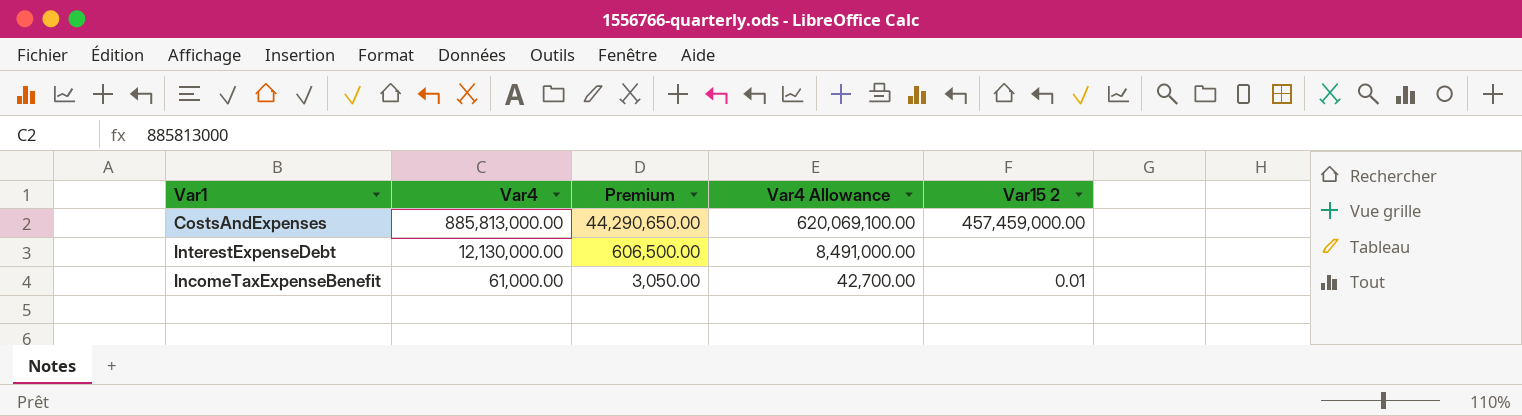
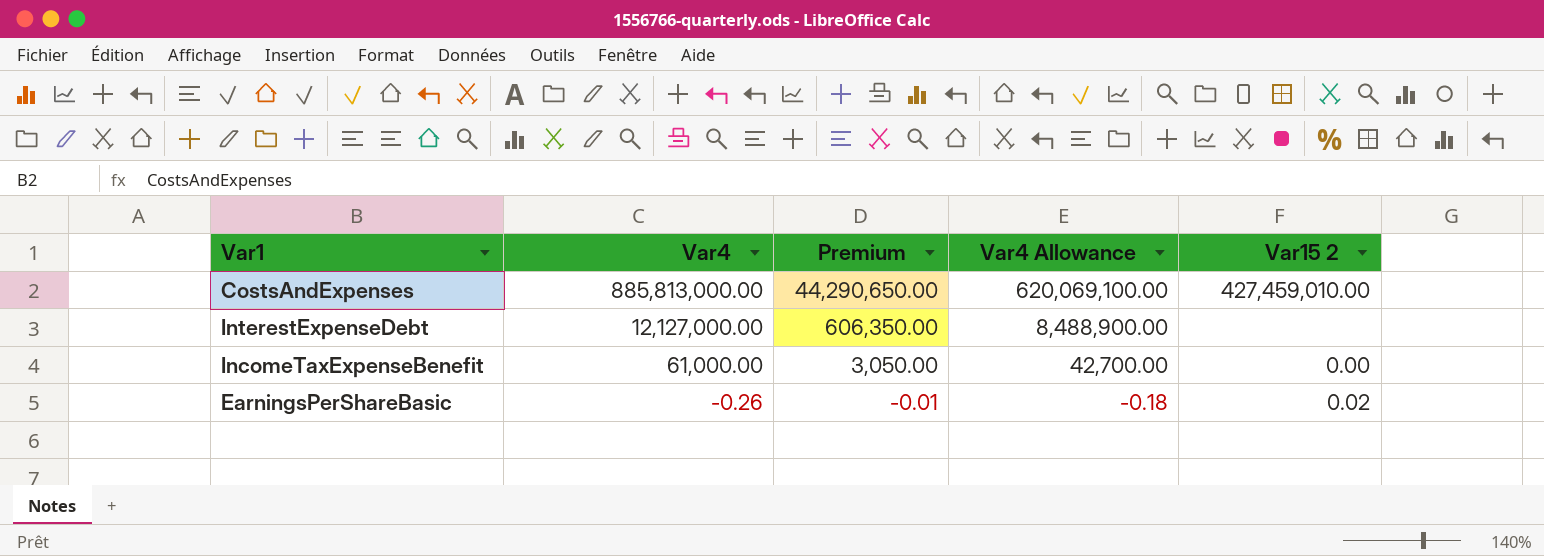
CostsAndExpenses | Var15 2: 457,459,000.00 -> 427,459,010.00
InterestExpenseDebt | Var4: 12,130,000.00 -> 12,127,000.00
InterestExpenseDebt | Premium: 606,500.00 -> 606,350.00
InterestExpenseDebt | Var4 Allowance: 8,491,000.00 -> 8,488,900.00
IncomeTaxExpenseBenefit | Var15 2: 0.01 -> 0.00
row EarningsPerShareBasic: none -> -0.26 | -0.01 | -0.18 | 0.02

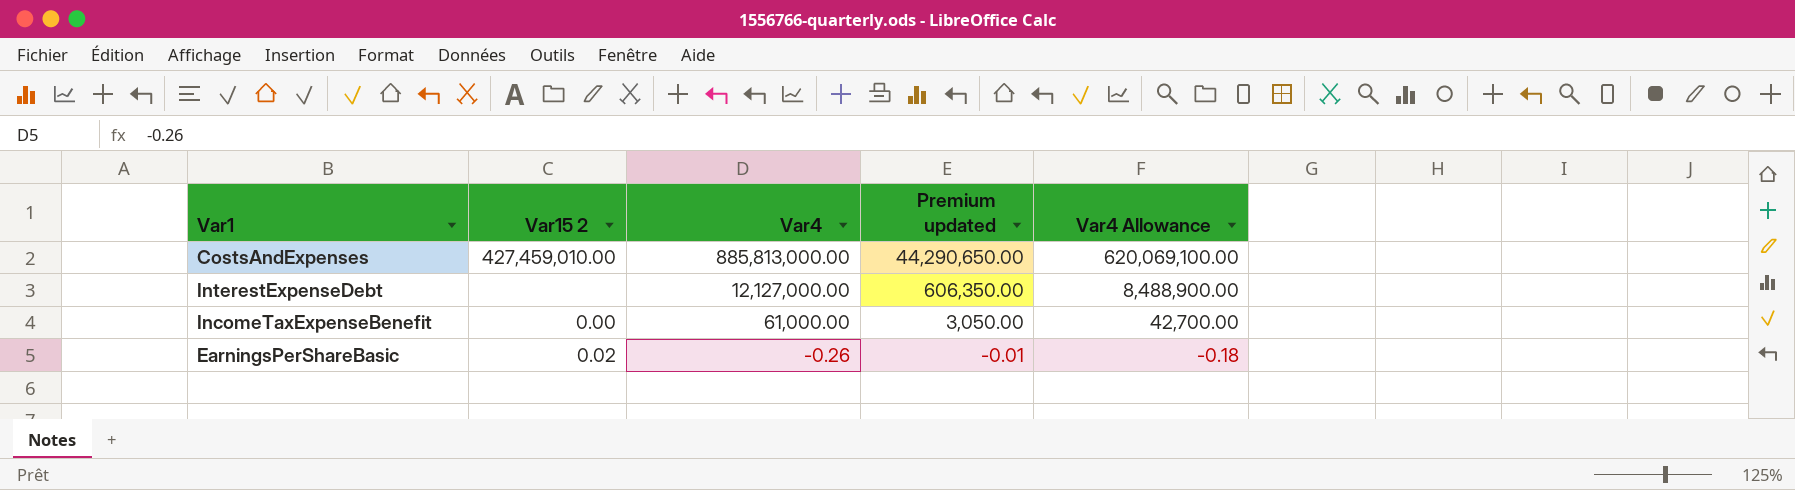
column Var15 2 | position: 5 -> 2
column name: Premium -> Premium updated

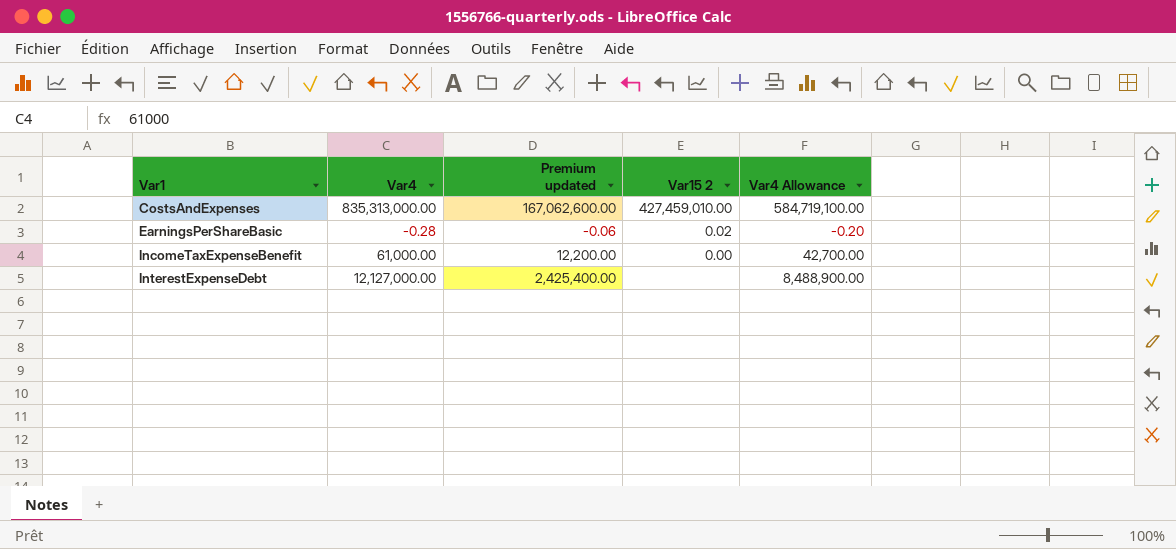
row order: Var4 descending -> Var1 ascending
column Premium updated | formula: [Var4] * 0.05 -> [Var4] * 0.2
column Var15 2 | position: 2 -> 4
CostsAndExpenses | Var4: 885,813,000.00 -> 835,313,000.00
CostsAndExpenses | Var4 Allowance: 620,069,100.00 -> 584,719,100.00
EarningsPerShareBasic | Var4: -0.26 -> -0.28
EarningsPerShareBasic | Var4 Allowance: -0.18 -> -0.20

